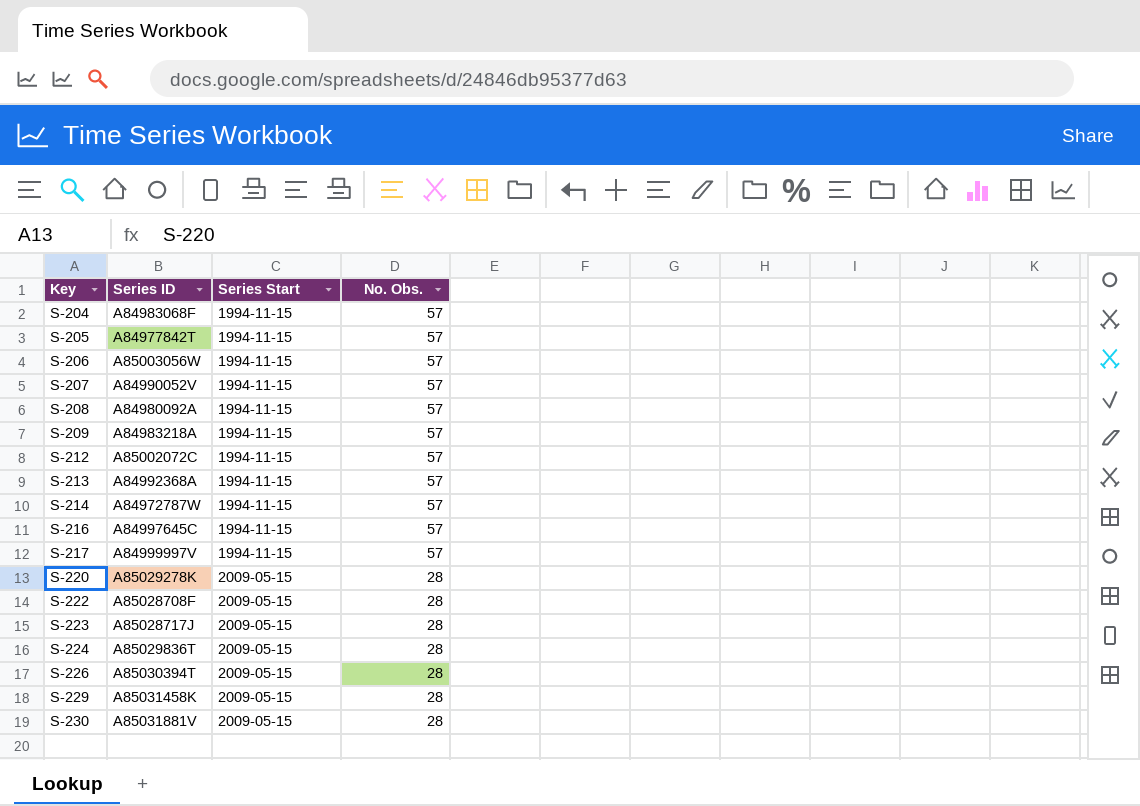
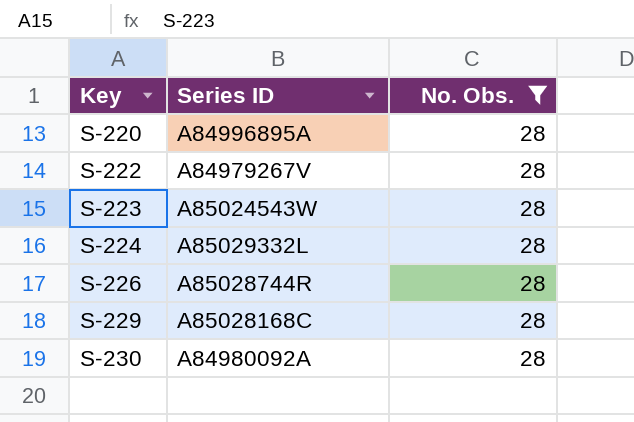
filter: none -> No. Obs. = 28
column Series Start | position: 3 -> none
S-220 | Series ID: A85029278K -> A84996895A
S-222 | Series ID: A85028708F -> A84979267V
S-223 | Series ID: A85028717J -> A85024543W
S-224 | Series ID: A85029836T -> A85029332L
S-226 | Series ID: A85030394T -> A85028744R
S-229 | Series ID: A85031458K -> A85028168C
S-230 | Series ID: A85031881V -> A84980092A

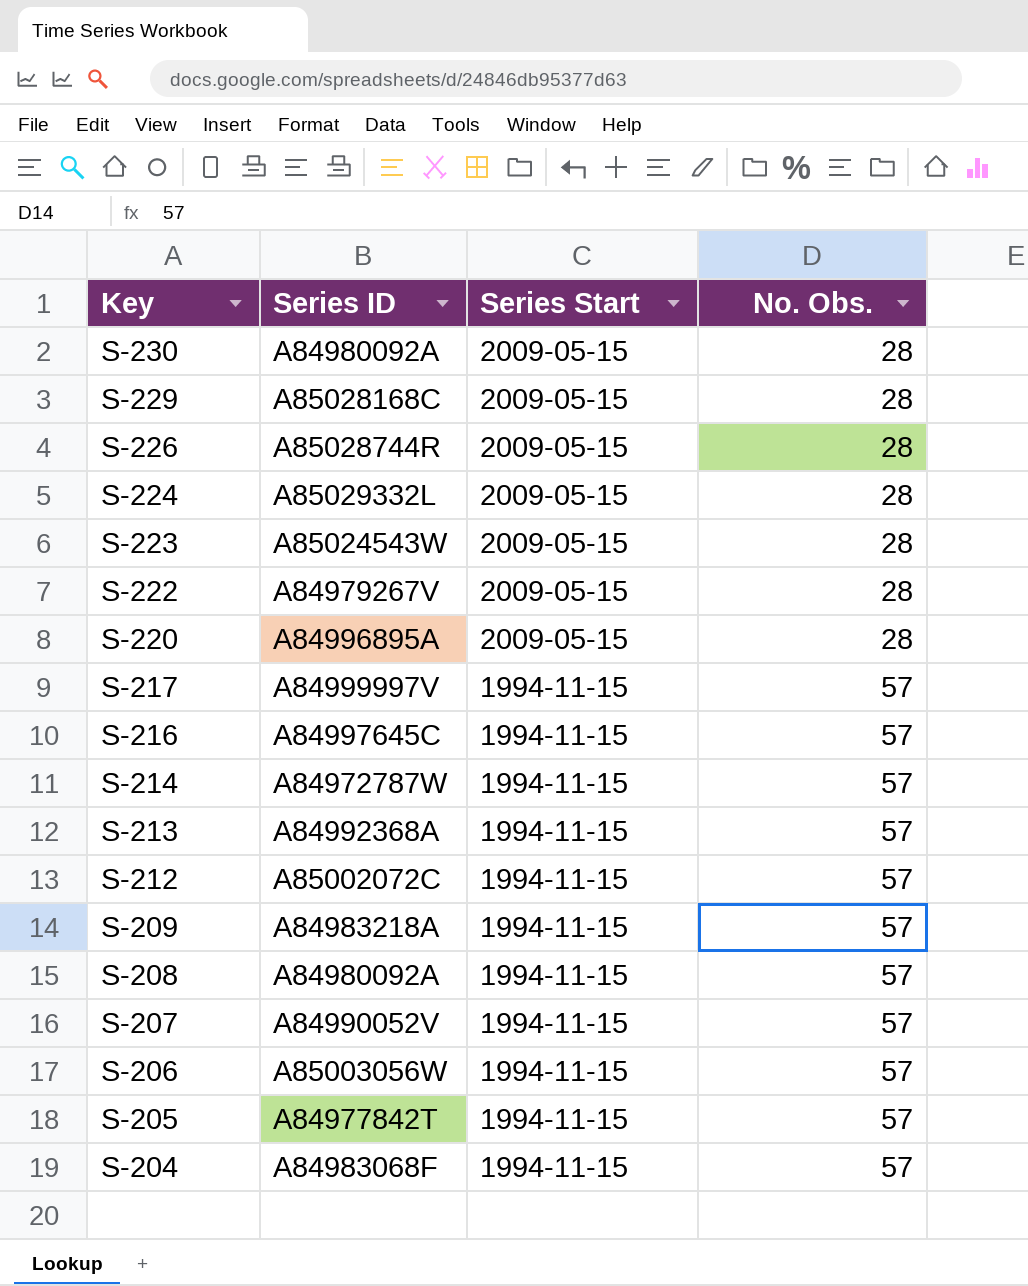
filter: No. Obs. = 28 -> none
row order: Key ascending -> Key descending
column Series Start | position: none -> 3

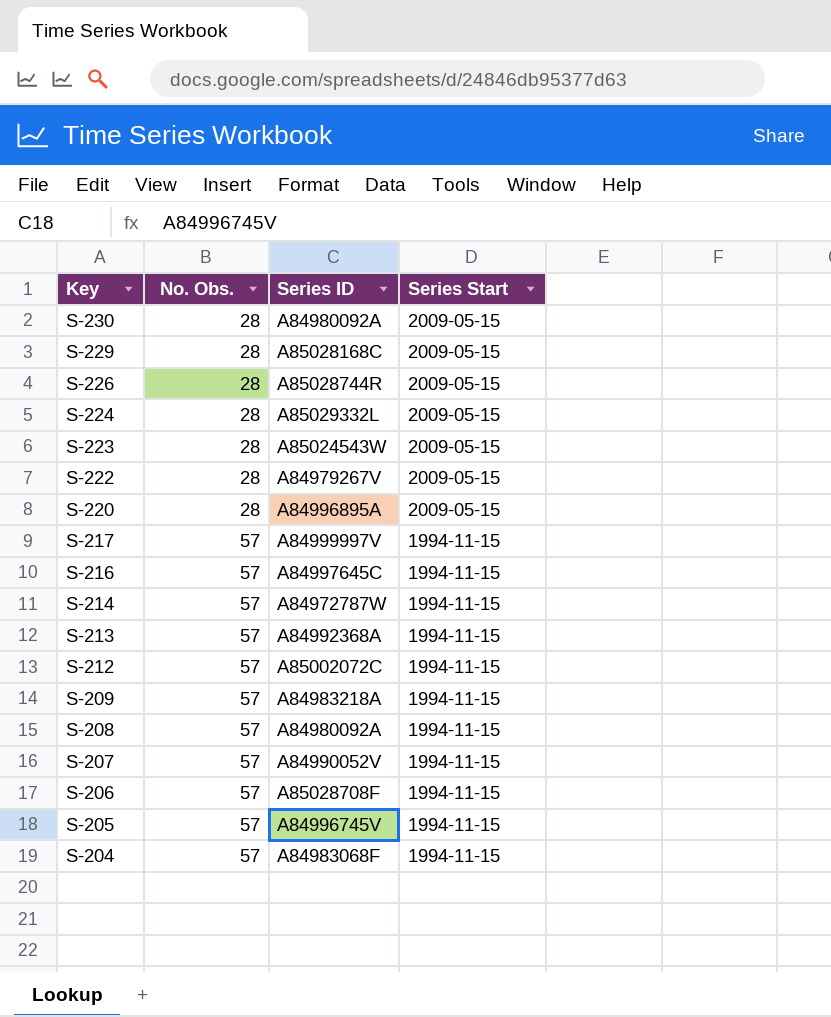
column No. Obs. | position: 4 -> 2
S-206 | Series ID: A85003056W -> A85028708F
S-205 | Series ID: A84977842T -> A84996745V

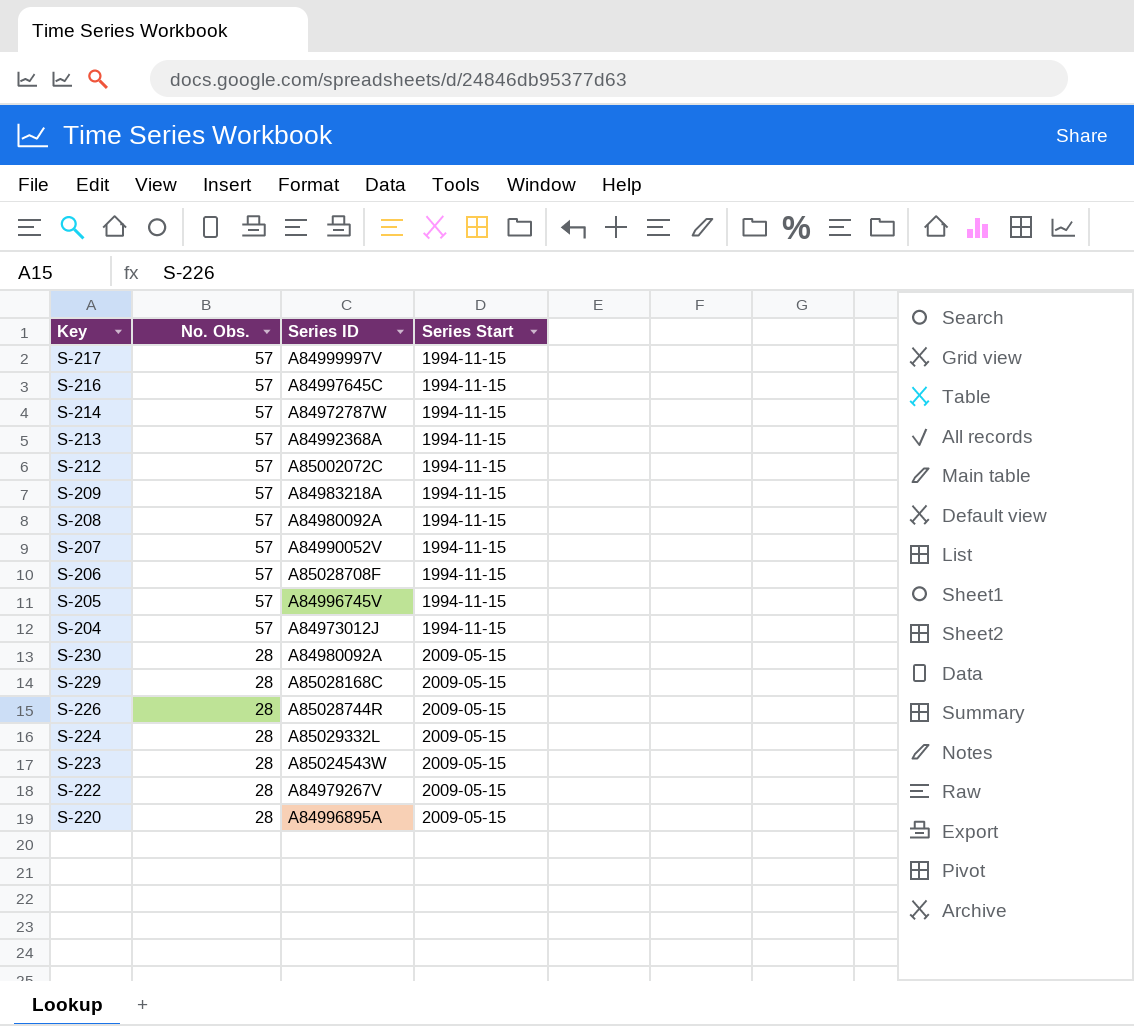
row order: Key descending -> No. Obs. descending
S-204 | Series ID: A84983068F -> A84973012J

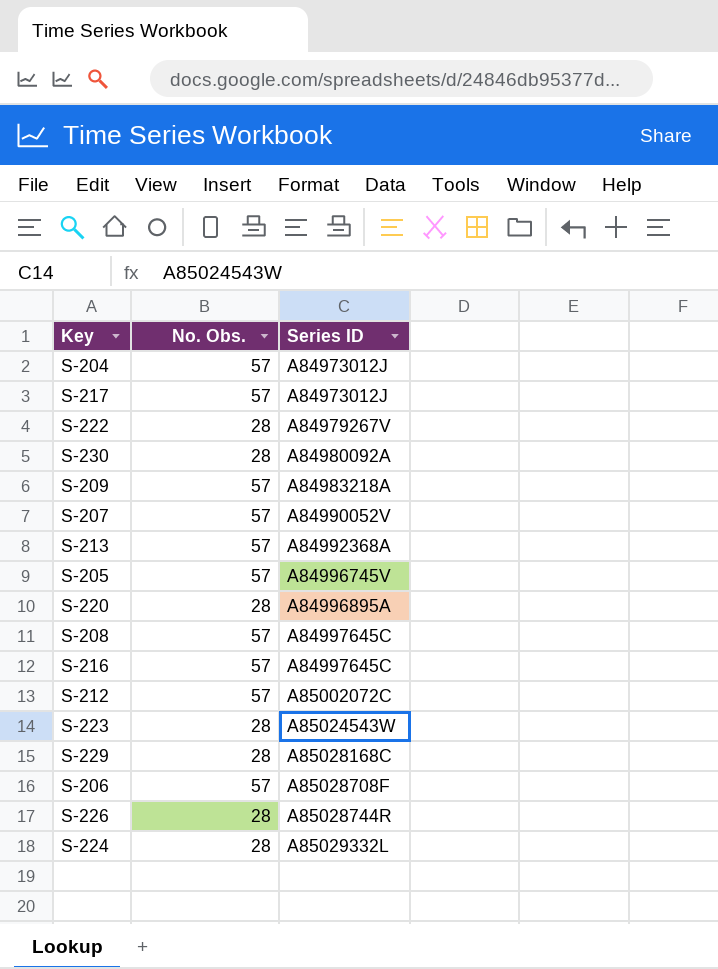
row order: No. Obs. descending -> Series ID ascending
column Series Start | position: 4 -> none
row S-214: 57 | A84972787W | 1994-11-15 -> none
S-217 | Series ID: A84999997V -> A84973012J
S-208 | Series ID: A84980092A -> A84997645C

